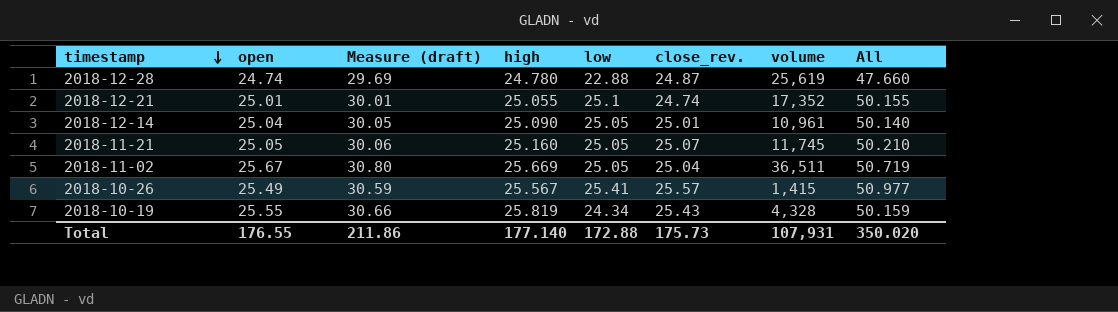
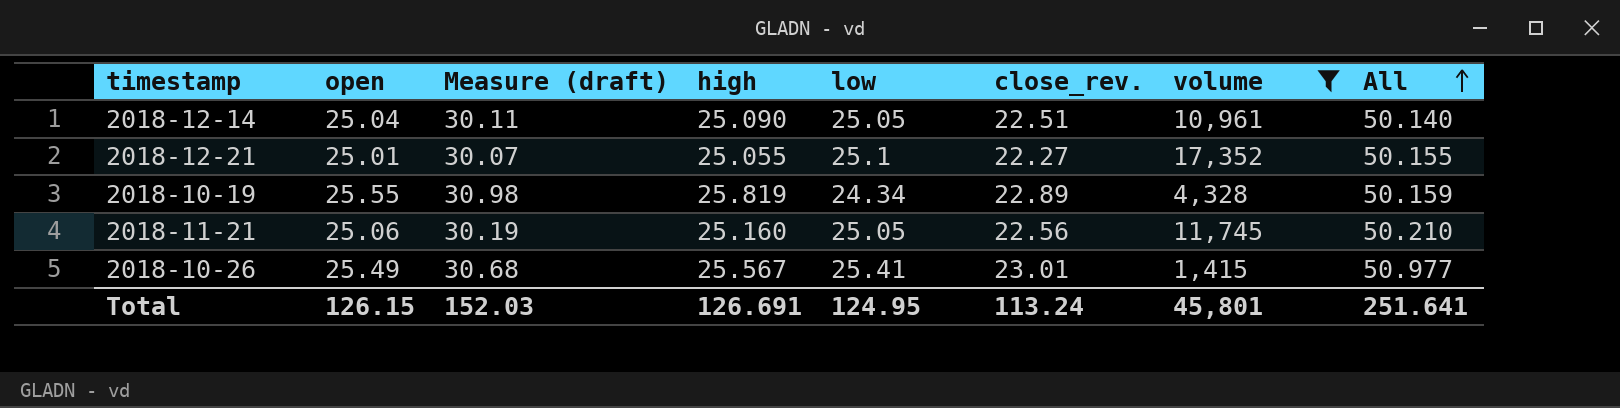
filter: none -> volume <= 17,352
row order: timestamp descending -> All ascending
column Measure (draft) | formula: [open] * 1.2 -> [high] * 1.2
2018-12-14 | close_rev.: 25.01 -> 22.51
2018-12-21 | close_rev.: 24.74 -> 22.27
2018-10-19 | close_rev.: 25.43 -> 22.89
2018-11-21 | open: 25.05 -> 25.06
2018-11-21 | close_rev.: 25.07 -> 22.56
2018-10-26 | close_rev.: 25.57 -> 23.01
Total | open: 176.55 -> 126.15
Total | Measure (draft): 211.86 -> 152.03
Total | high: 177.140 -> 126.691
Total | low: 172.88 -> 124.95
Total | close_rev.: 175.73 -> 113.24
Total | volume: 107,931 -> 45,801
Total | All: 350.020 -> 251.641

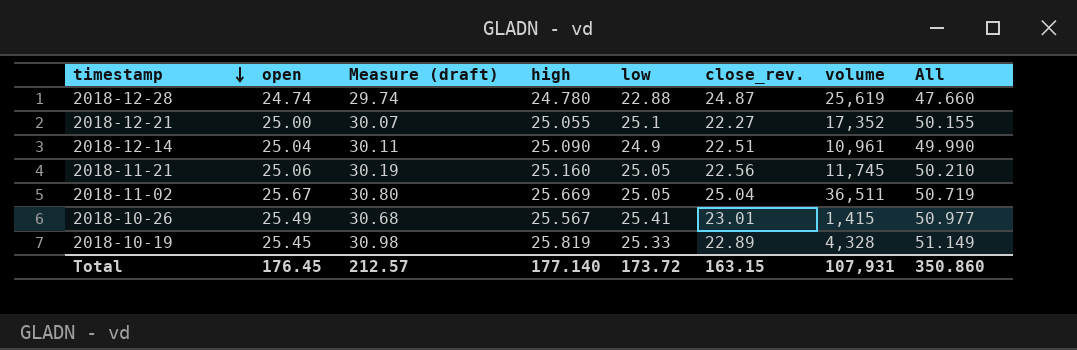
filter: volume <= 17,352 -> none
row order: All ascending -> timestamp descending
2018-12-21 | open: 25.01 -> 25.00
2018-12-14 | low: 25.05 -> 24.9
2018-12-14 | All: 50.140 -> 49.990
2018-10-19 | open: 25.55 -> 25.45
2018-10-19 | low: 24.34 -> 25.33
2018-10-19 | All: 50.159 -> 51.149
Total | open: 126.15 -> 176.45
Total | Measure (draft): 152.03 -> 212.57
Total | high: 126.691 -> 177.140
Total | low: 124.95 -> 173.72
Total | close_rev.: 113.24 -> 163.15
Total | volume: 45,801 -> 107,931
Total | All: 251.641 -> 350.860

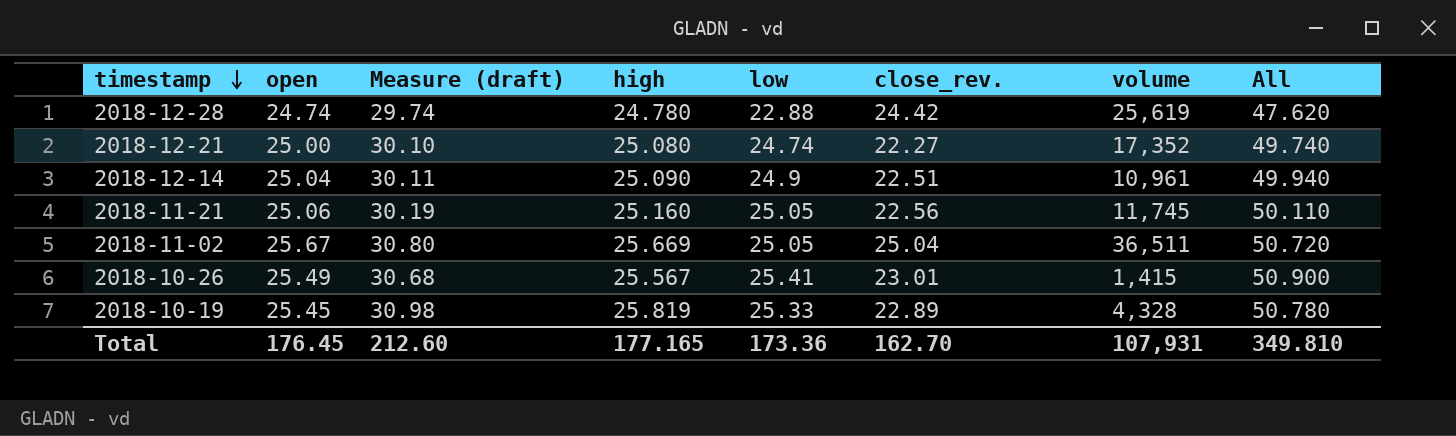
column All | formula: [high] + [low] -> [open] + [low]
2018-12-28 | close_rev.: 24.87 -> 24.42
2018-12-21 | Measure (draft): 30.07 -> 30.10
2018-12-21 | high: 25.055 -> 25.080
2018-12-21 | low: 25.1 -> 24.74
Total | Measure (draft): 212.57 -> 212.60
Total | high: 177.140 -> 177.165
Total | low: 173.72 -> 173.36
Total | close_rev.: 163.15 -> 162.70
Total | All: 350.860 -> 349.810

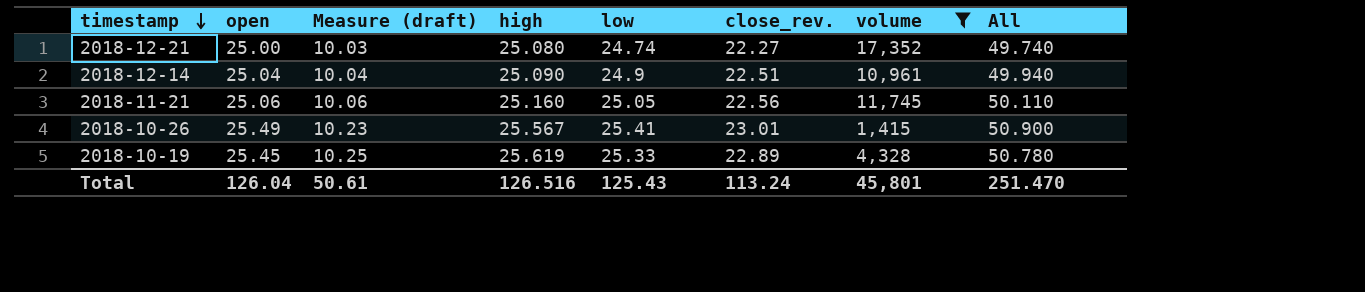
filter: none -> volume <= 17,352
column Measure (draft) | formula: [high] * 1.2 -> [high] * 0.4
2018-10-19 | high: 25.819 -> 25.619
Total | open: 176.45 -> 126.04
Total | Measure (draft): 212.60 -> 50.61
Total | high: 177.165 -> 126.516
Total | low: 173.36 -> 125.43
Total | close_rev.: 162.70 -> 113.24
Total | volume: 107,931 -> 45,801
Total | All: 349.810 -> 251.470

